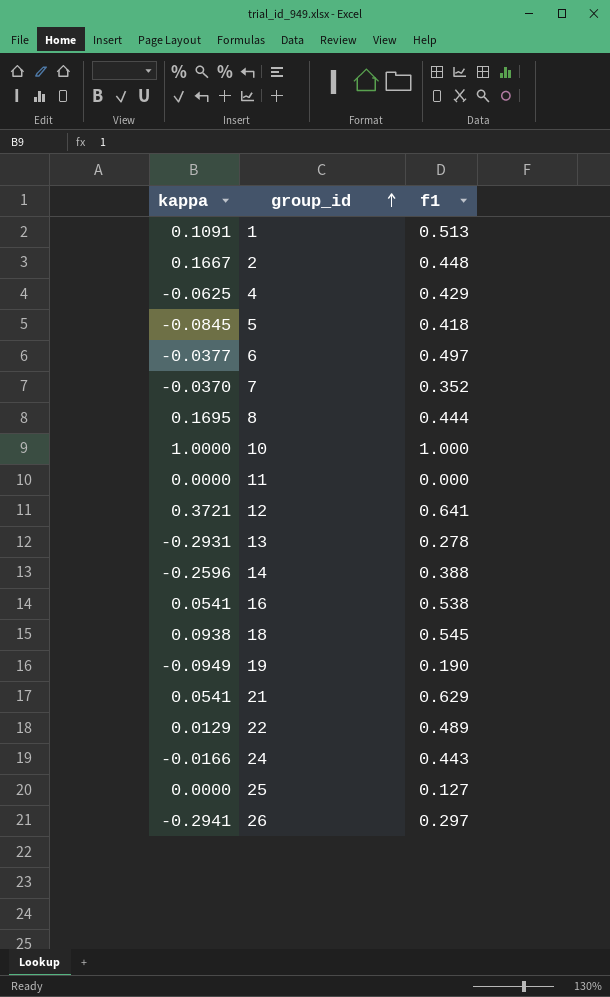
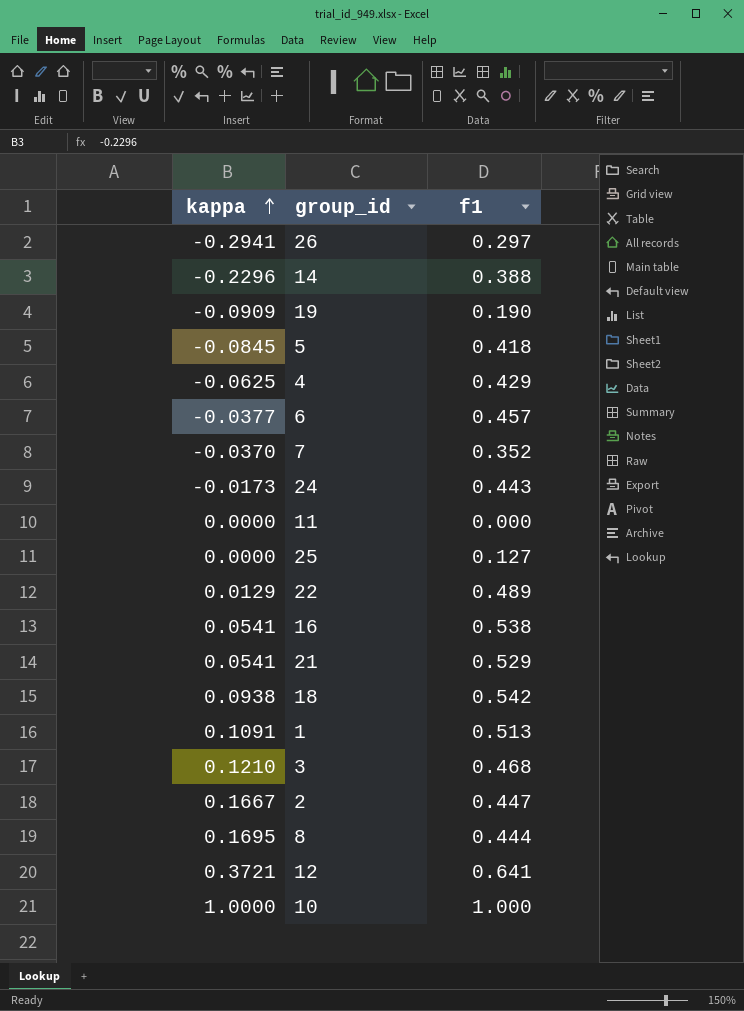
row order: group_id ascending -> kappa ascending
row 13: -0.2931 | 0.278 -> none
14 | kappa: -0.2596 -> -0.2296
19 | kappa: -0.0949 -> -0.0909
6 | f1: 0.497 -> 0.457
24 | kappa: -0.0166 -> -0.0173
21 | f1: 0.629 -> 0.529
18 | f1: 0.545 -> 0.542
row 3: none -> 0.1210 | 0.468
2 | f1: 0.448 -> 0.447

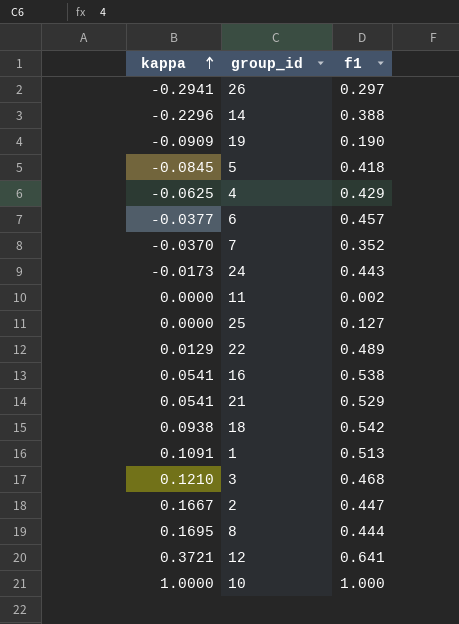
11 | f1: 0.000 -> 0.002

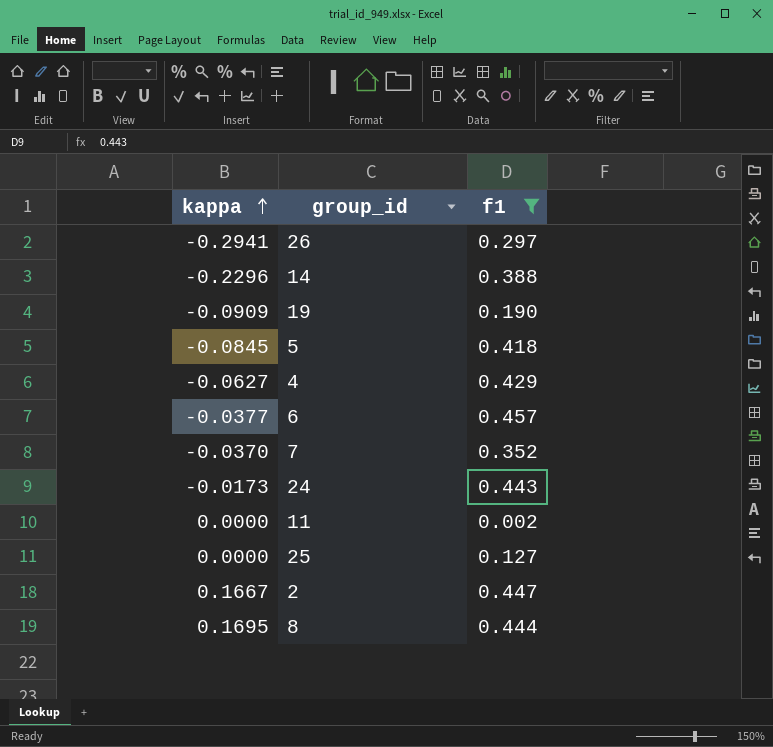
filter: none -> f1 <= 0.457
4 | kappa: -0.0625 -> -0.0627

